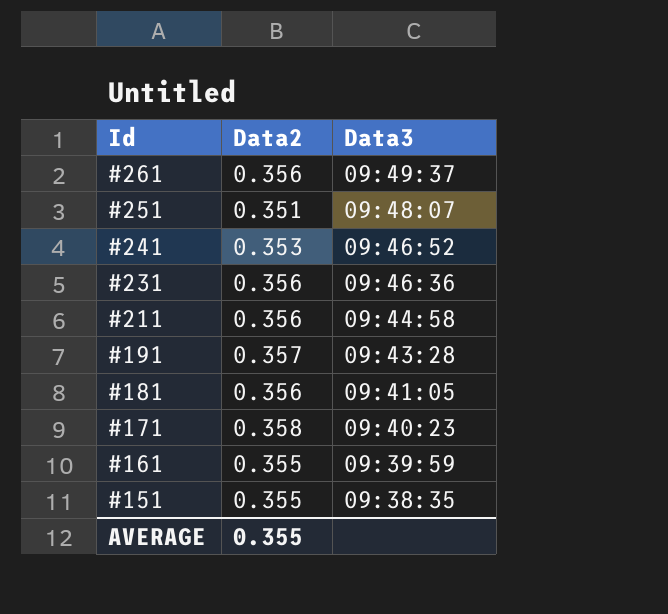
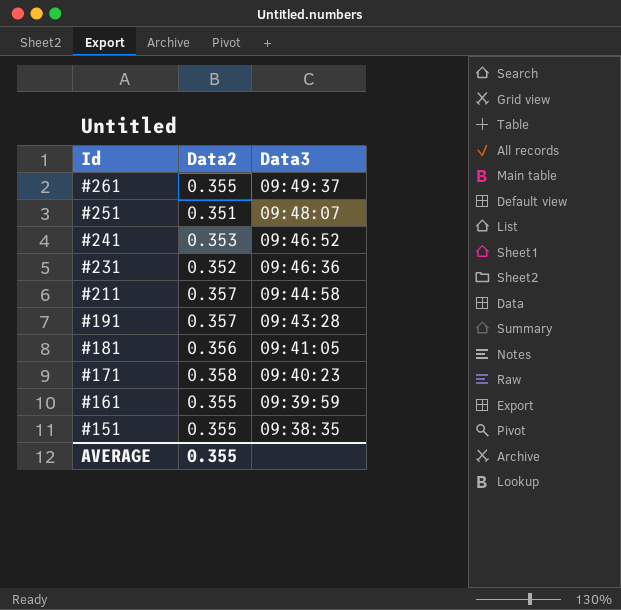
#261 | Data2: 0.356 -> 0.355
#231 | Data2: 0.356 -> 0.352
#211 | Data2: 0.356 -> 0.357

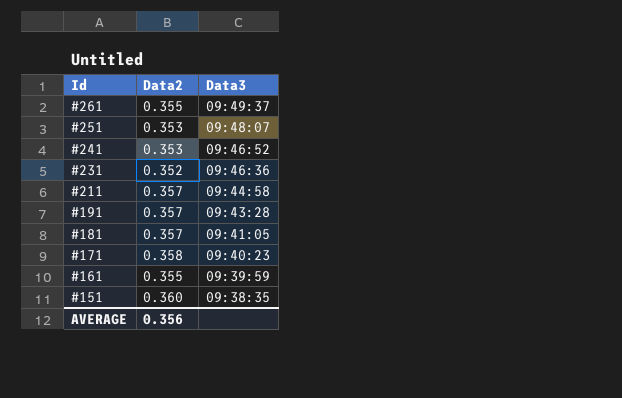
#251 | Data2: 0.351 -> 0.353
#181 | Data2: 0.356 -> 0.357
#151 | Data2: 0.355 -> 0.360
AVERAGE | Data2: 0.355 -> 0.356

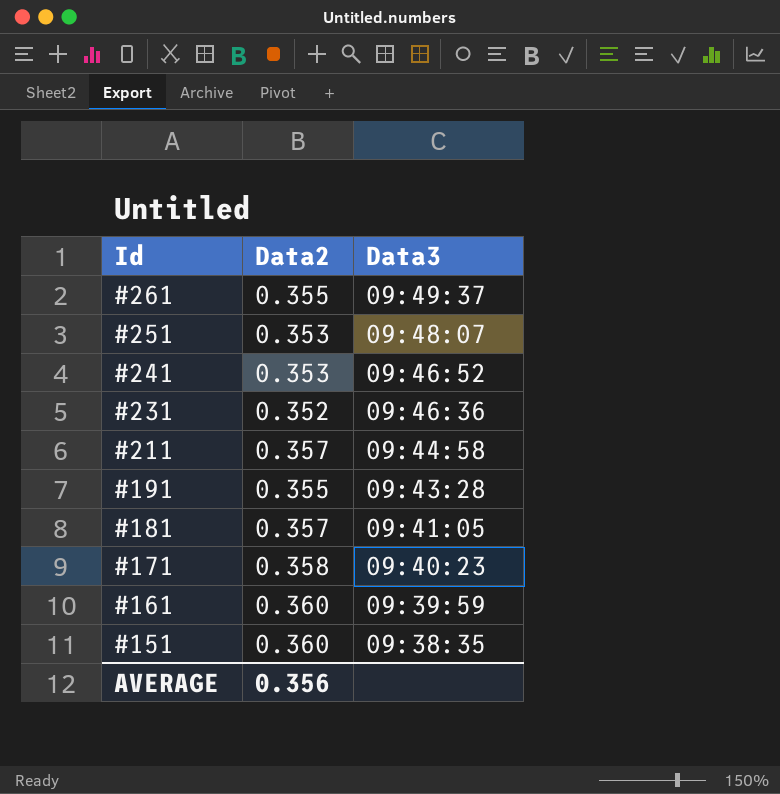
#191 | Data2: 0.357 -> 0.355
#161 | Data2: 0.355 -> 0.360

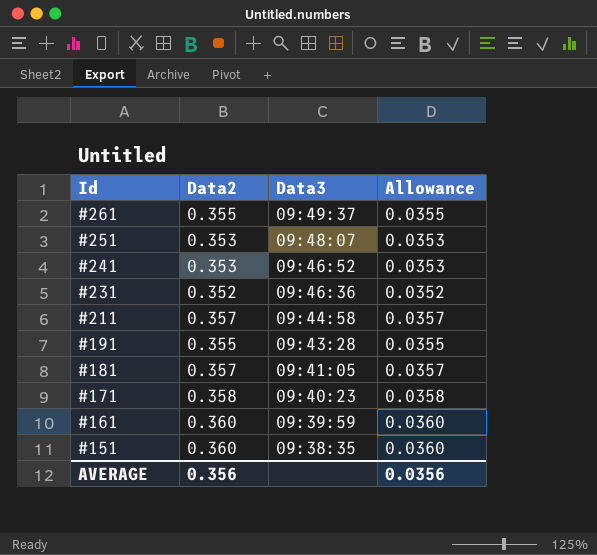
column Allowance | formula: none -> [Data2] * 0.1

